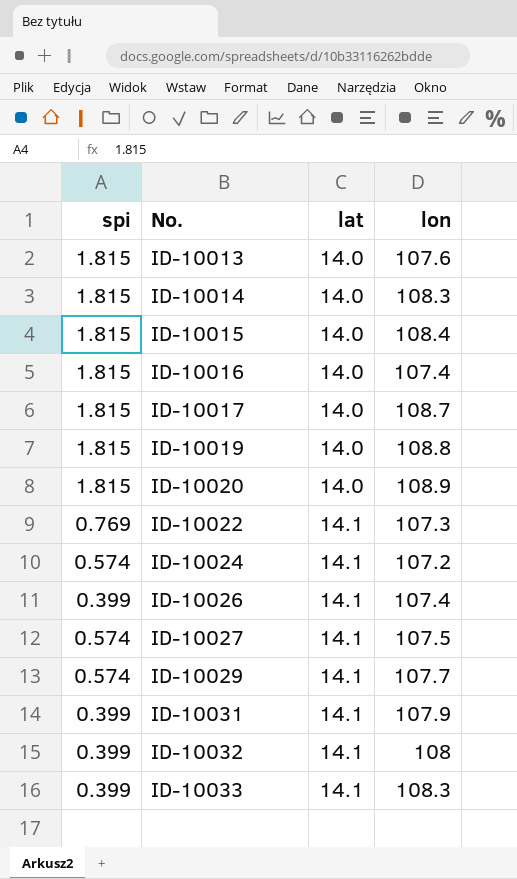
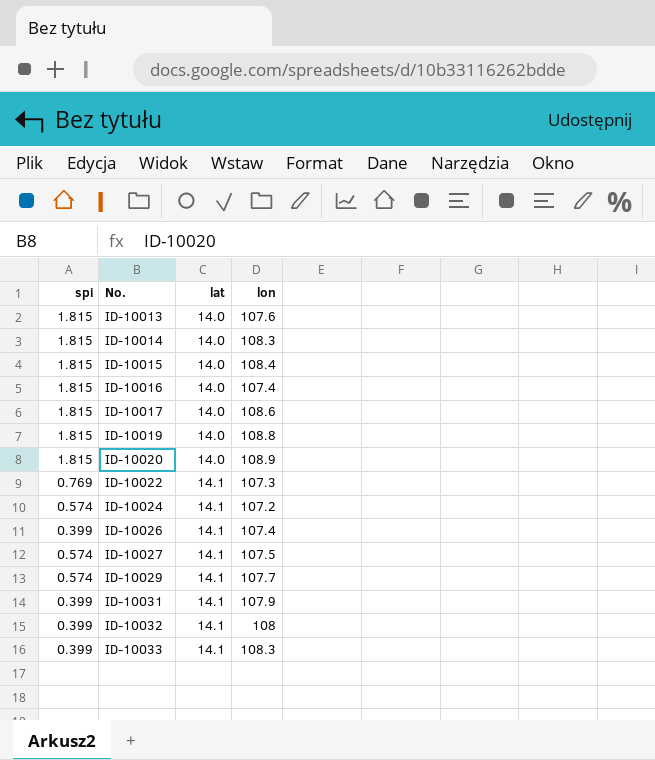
ID-10017 | lon: 108.7 -> 108.6

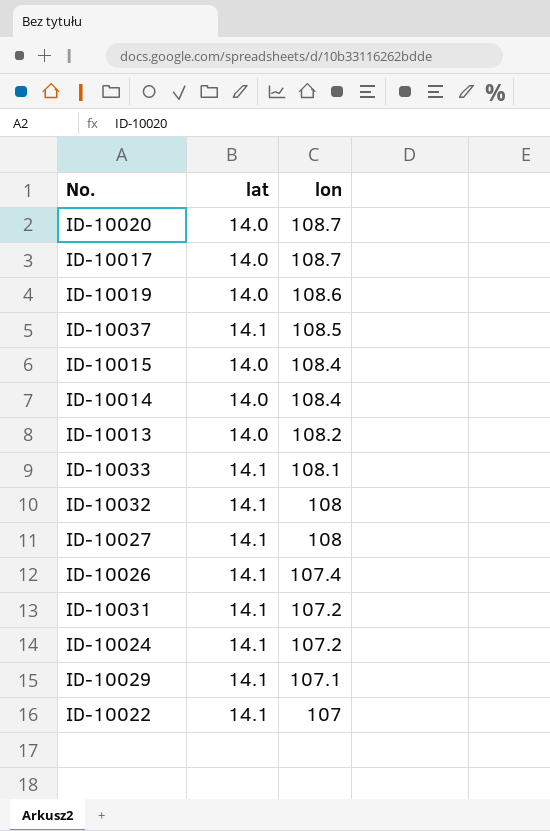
row order: No. ascending -> lon descending
column spi | position: 1 -> none
row ID-10016: 1.815 | 14.0 | 107.4 -> none
ID-10020 | lon: 108.9 -> 108.7
ID-10017 | lon: 108.6 -> 108.7
ID-10019 | lon: 108.8 -> 108.6
row ID-10037: none -> 14.1 | 108.5
ID-10014 | lon: 108.3 -> 108.4
ID-10013 | lon: 107.6 -> 108.2
ID-10033 | lon: 108.3 -> 108.1
ID-10027 | lon: 107.5 -> 108
ID-10031 | lon: 107.9 -> 107.2
ID-10029 | lon: 107.7 -> 107.1
ID-10022 | lon: 107.3 -> 107

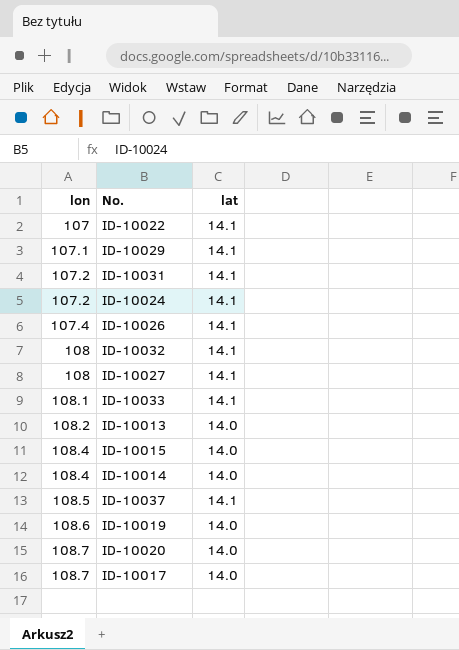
row order: lon descending -> lon ascending
column lon | position: 3 -> 1

